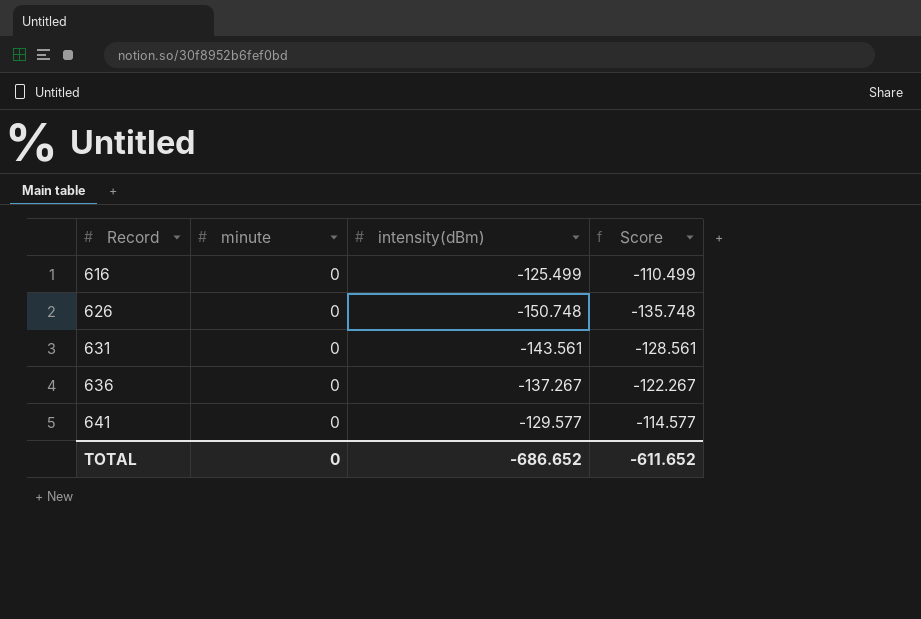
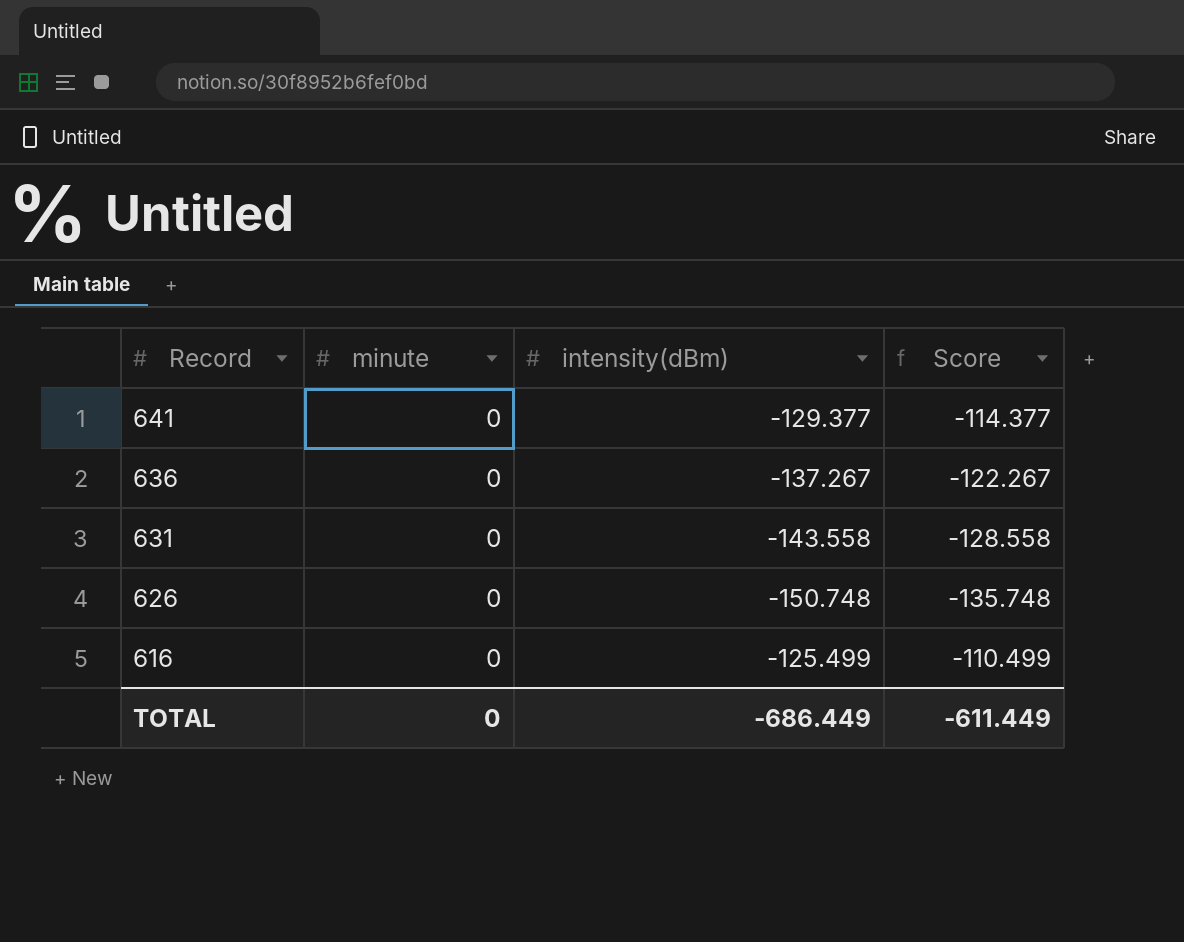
row order: Record ascending -> Record descending
641 | intensity(dBm): -129.577 -> -129.377
641 | Score: -114.577 -> -114.377
631 | intensity(dBm): -143.561 -> -143.558
631 | Score: -128.561 -> -128.558
TOTAL | intensity(dBm): -686.652 -> -686.449
TOTAL | Score: -611.652 -> -611.449

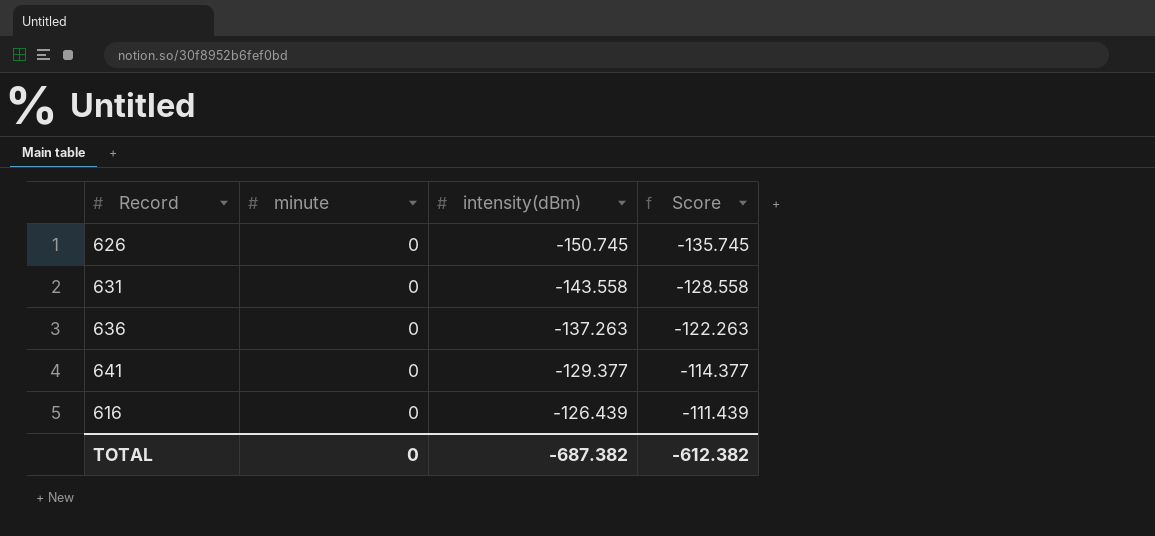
row order: Record descending -> intensity(dBm) ascending
626 | intensity(dBm): -150.748 -> -150.745
626 | Score: -135.748 -> -135.745
636 | intensity(dBm): -137.267 -> -137.263
636 | Score: -122.267 -> -122.263
616 | intensity(dBm): -125.499 -> -126.439
616 | Score: -110.499 -> -111.439
TOTAL | intensity(dBm): -686.449 -> -687.382
TOTAL | Score: -611.449 -> -612.382

